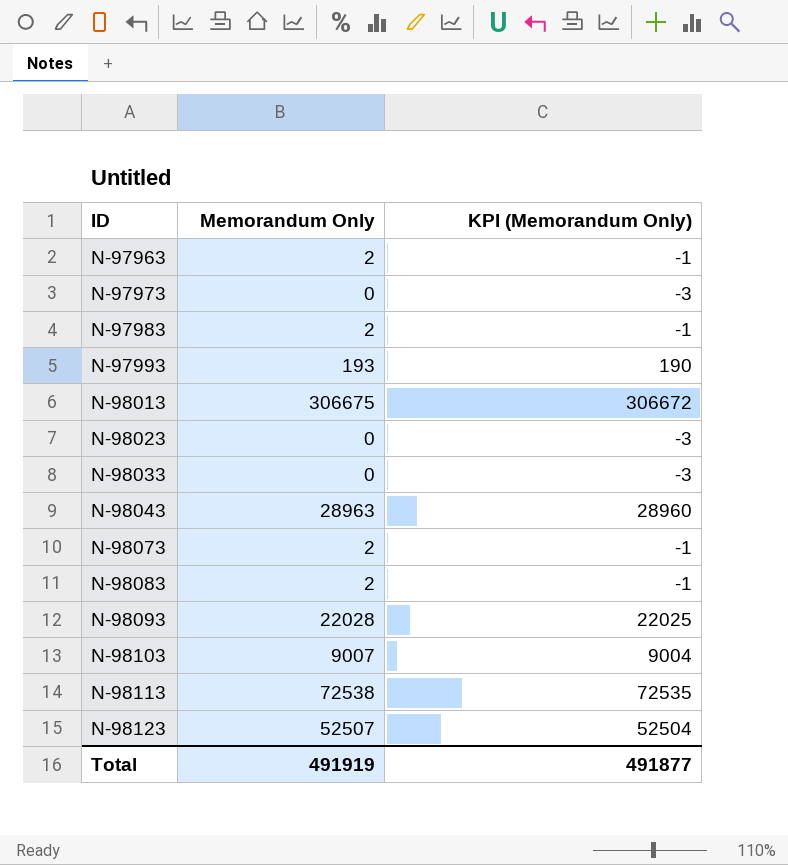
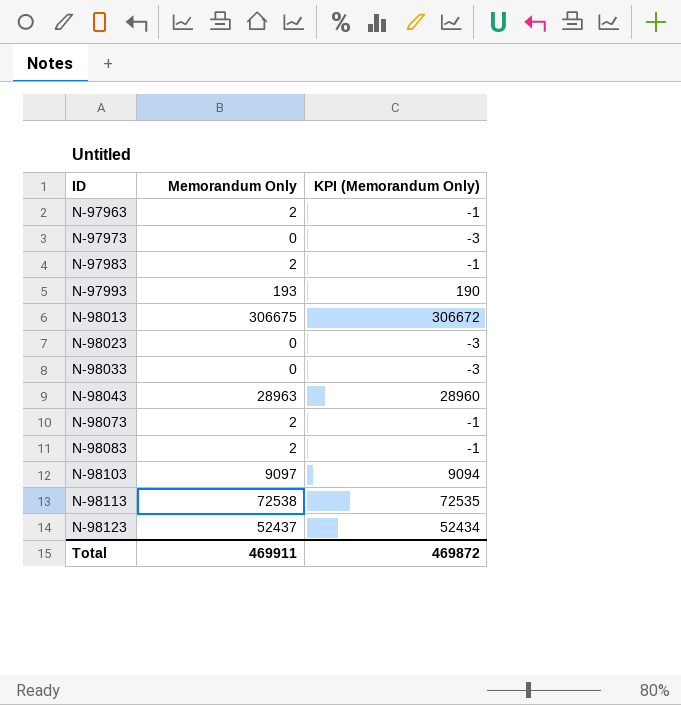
row N-98093: 22028 | 22025 -> none
N-98103 | Memorandum Only: 9007 -> 9097
N-98103 | KPI (Memorandum Only): 9004 -> 9094
N-98123 | Memorandum Only: 52507 -> 52437
N-98123 | KPI (Memorandum Only): 52504 -> 52434
Total | Memorandum Only: 491919 -> 469911
Total | KPI (Memorandum Only): 491877 -> 469872

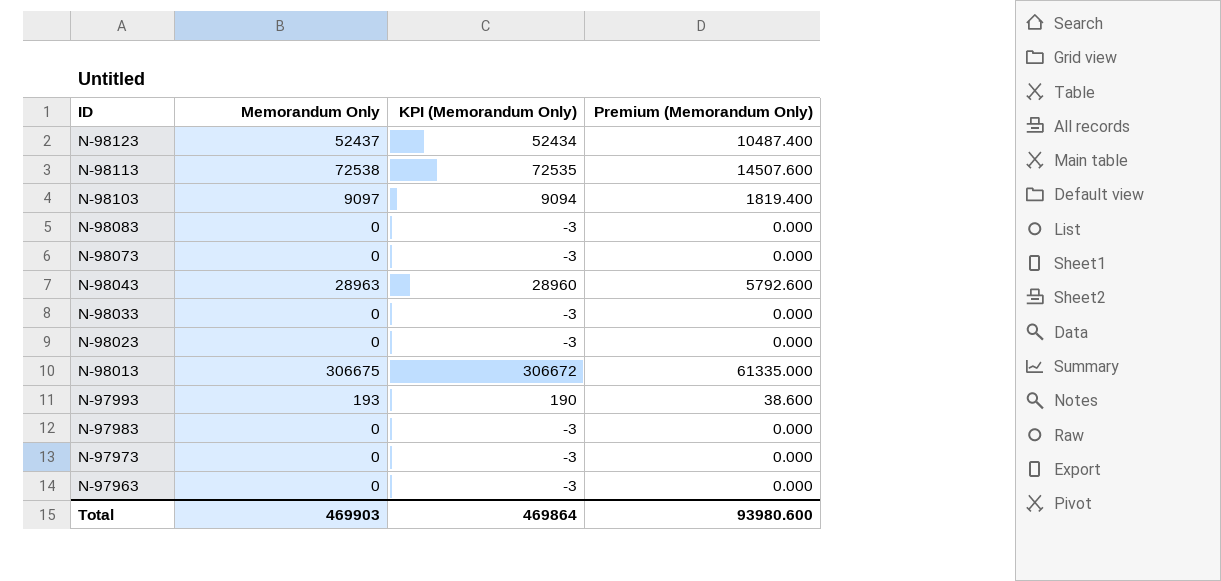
row order: ID ascending -> ID descending
column Premium (Memorandum Only) | formula: none -> [Memorandum Only] * 0.2
N-98083 | Memorandum Only: 2 -> 0
N-98083 | KPI (Memorandum Only): -1 -> -3
N-98073 | Memorandum Only: 2 -> 0
N-98073 | KPI (Memorandum Only): -1 -> -3
N-97983 | Memorandum Only: 2 -> 0
N-97983 | KPI (Memorandum Only): -1 -> -3
N-97963 | Memorandum Only: 2 -> 0
N-97963 | KPI (Memorandum Only): -1 -> -3
Total | Memorandum Only: 469911 -> 469903
Total | KPI (Memorandum Only): 469872 -> 469864

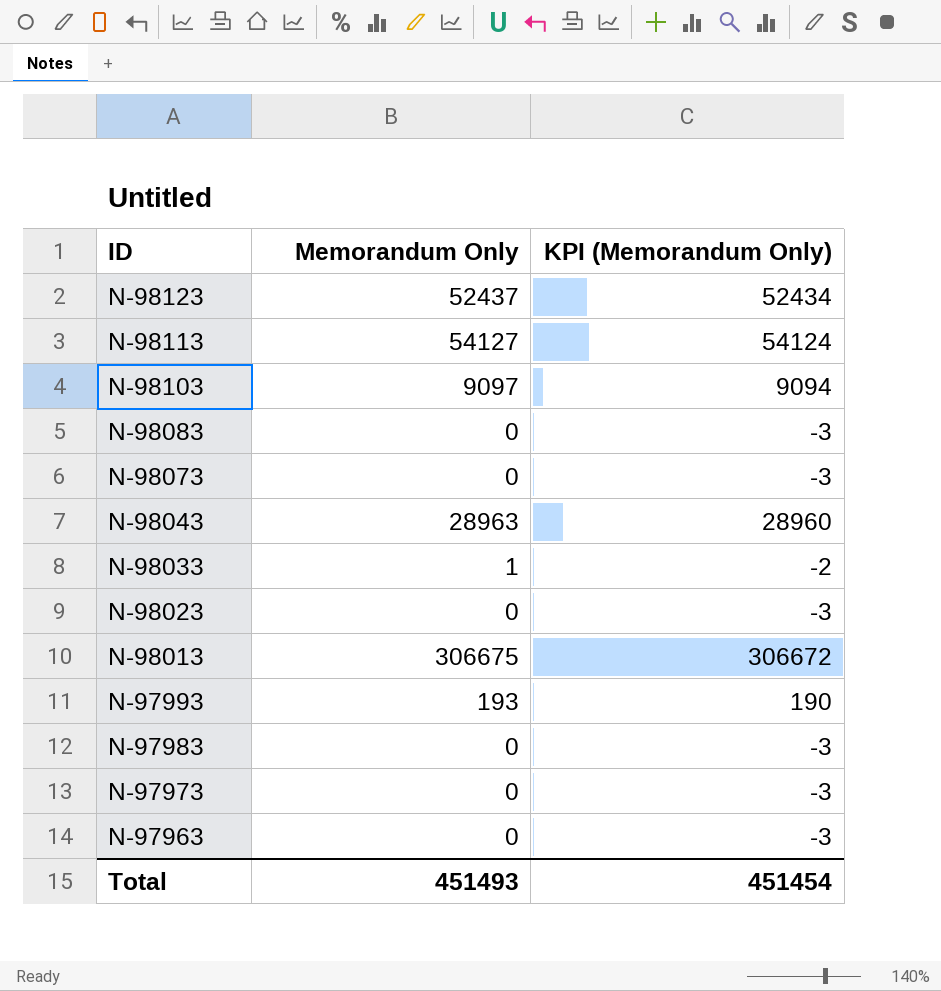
column Premium (Memorandum Only) | formula: [Memorandum Only] * 0.2 -> none
N-98113 | Memorandum Only: 72538 -> 54127
N-98113 | KPI (Memorandum Only): 72535 -> 54124
N-98033 | Memorandum Only: 0 -> 1
N-98033 | KPI (Memorandum Only): -3 -> -2
Total | Memorandum Only: 469903 -> 451493
Total | KPI (Memorandum Only): 469864 -> 451454

